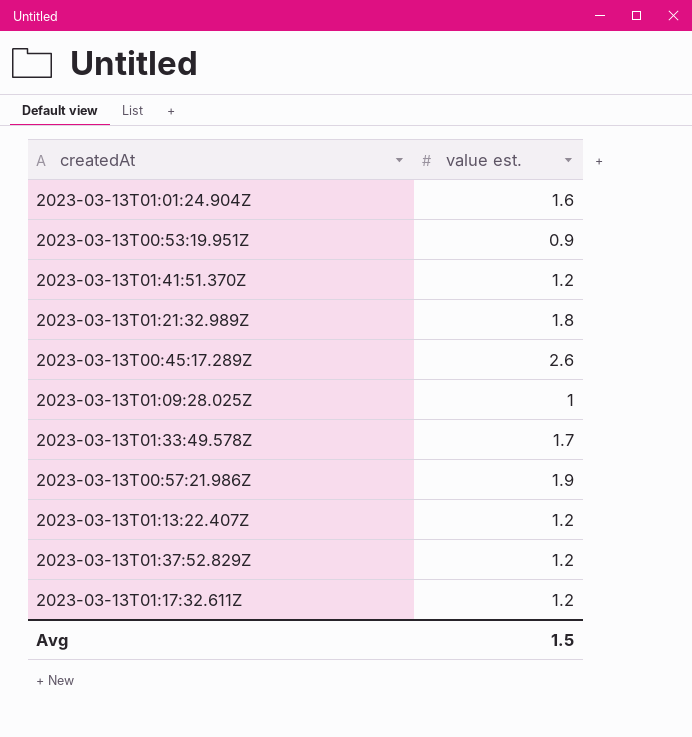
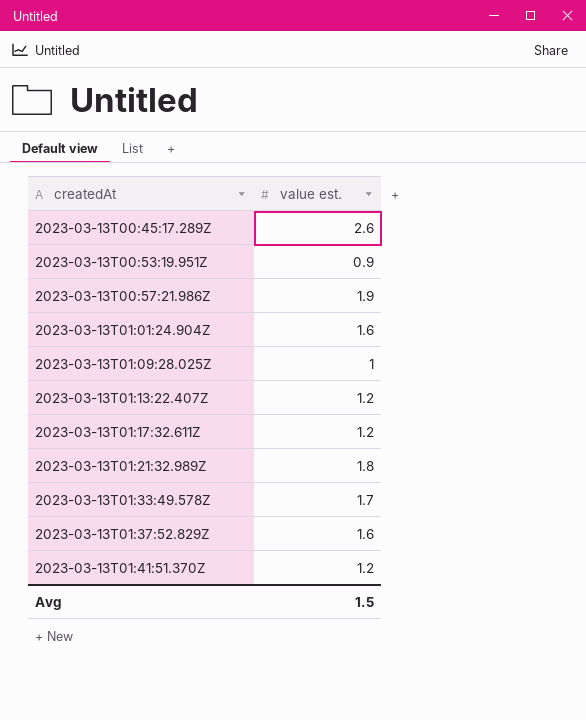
row order: none -> createdAt ascending
2023-03-13T01:37:52.829Z | value est.: 1.2 -> 1.6

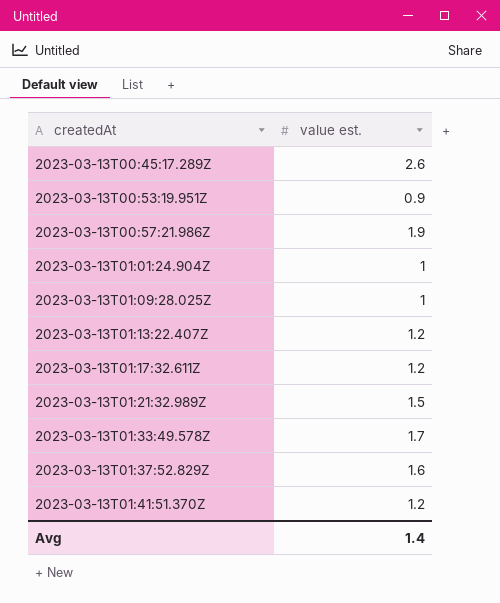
2023-03-13T01:01:24.904Z | value est.: 1.6 -> 1
2023-03-13T01:21:32.989Z | value est.: 1.8 -> 1.5
Avg | value est.: 1.5 -> 1.4

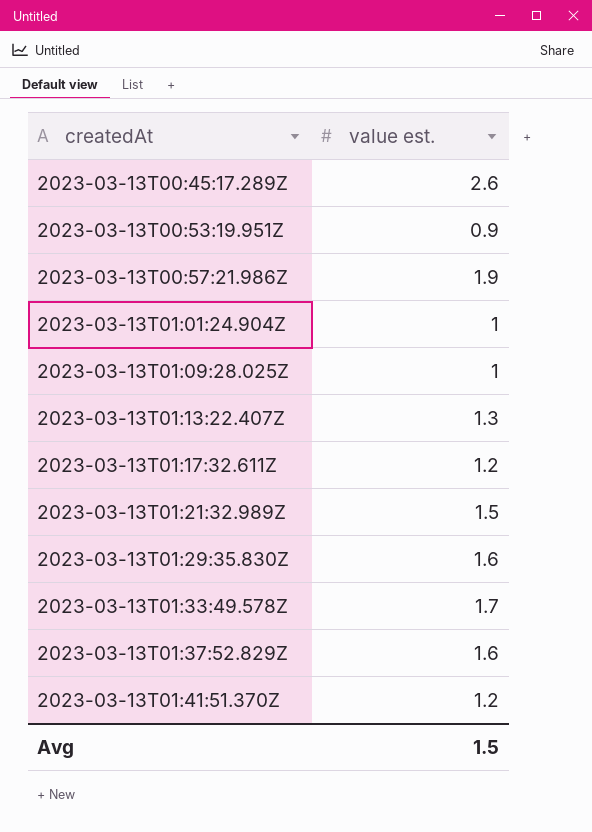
2023-03-13T01:13:22.407Z | value est.: 1.2 -> 1.3
row 2023-03-13T01:29:35.830Z: none -> 1.6
Avg | value est.: 1.4 -> 1.5

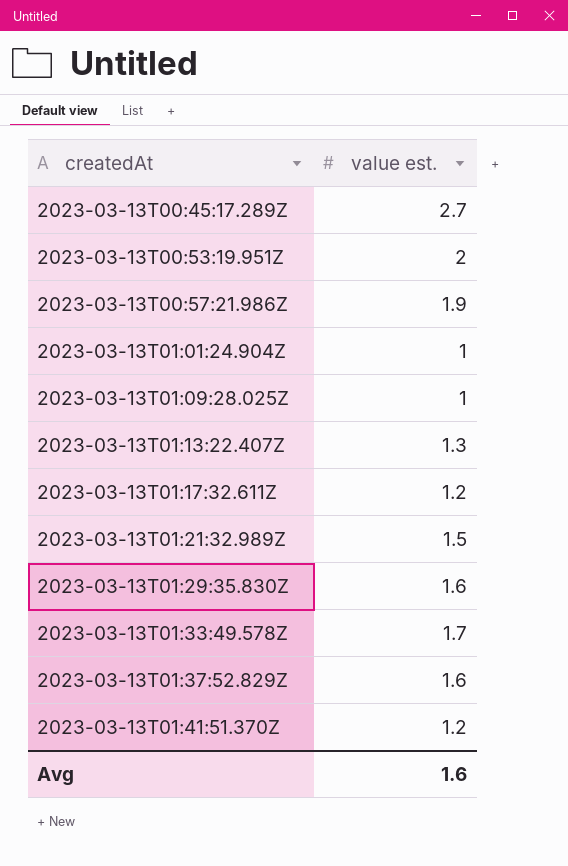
2023-03-13T00:45:17.289Z | value est.: 2.6 -> 2.7
2023-03-13T00:53:19.951Z | value est.: 0.9 -> 2
Avg | value est.: 1.5 -> 1.6

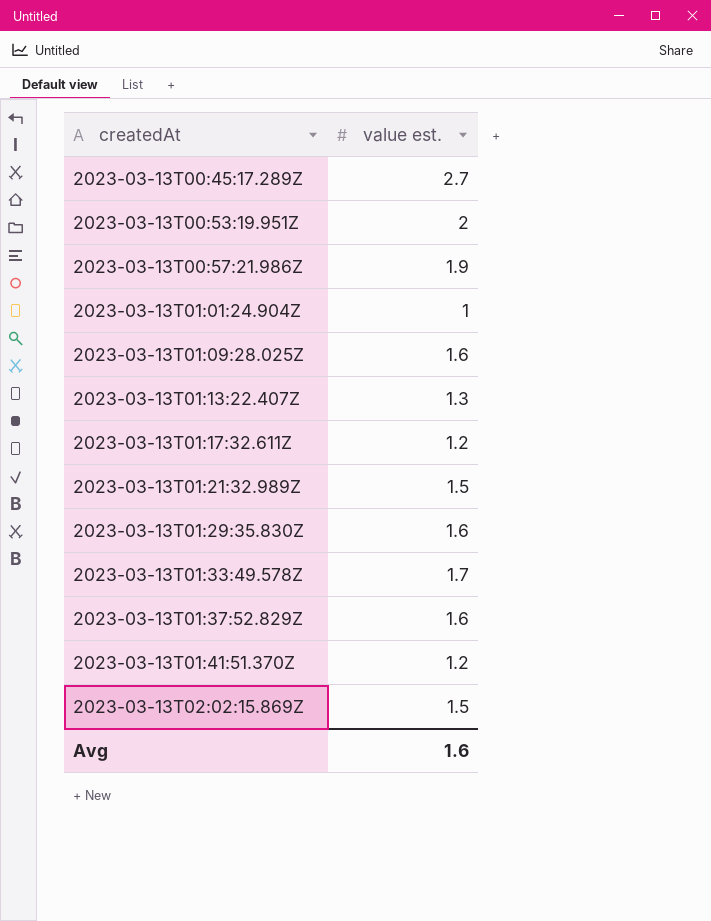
2023-03-13T01:09:28.025Z | value est.: 1 -> 1.6
row 2023-03-13T02:02:15.869Z: none -> 1.5

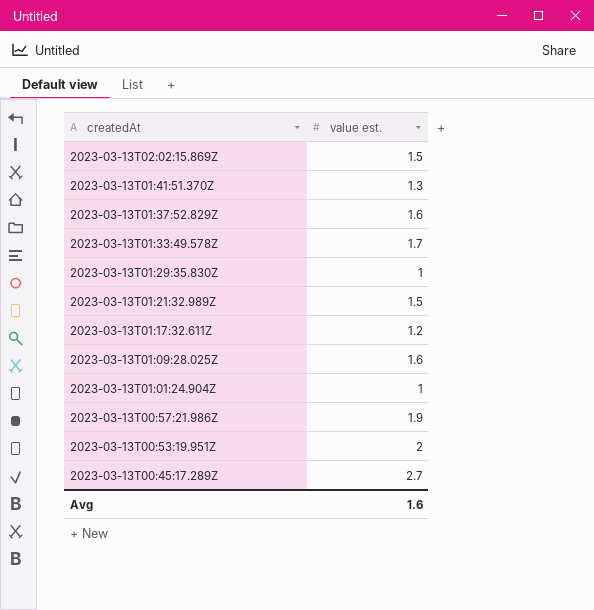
row order: createdAt ascending -> createdAt descending
row 2023-03-13T01:13:22.407Z: 1.3 -> none
2023-03-13T01:41:51.370Z | value est.: 1.2 -> 1.3
2023-03-13T01:29:35.830Z | value est.: 1.6 -> 1

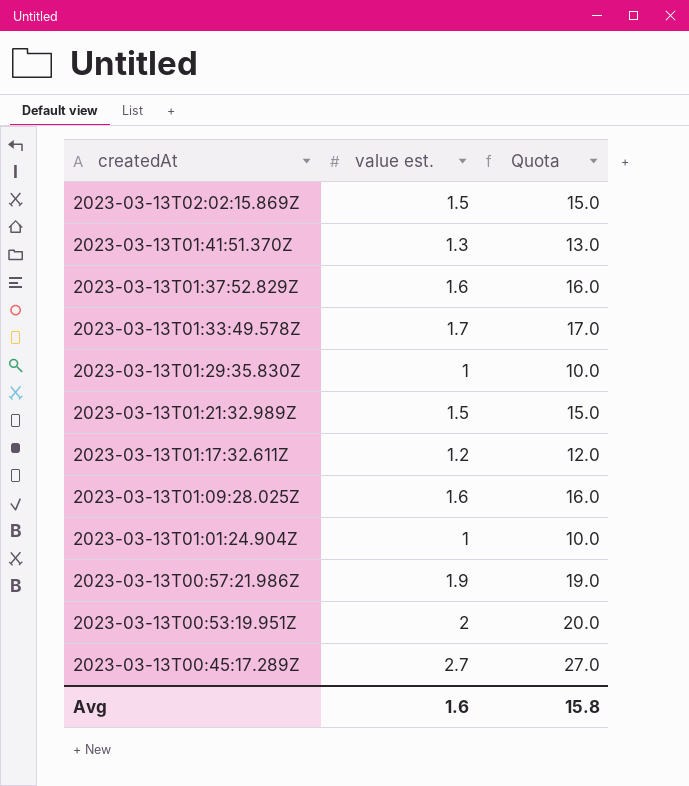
column Quota | formula: none -> [value est.] * 10

